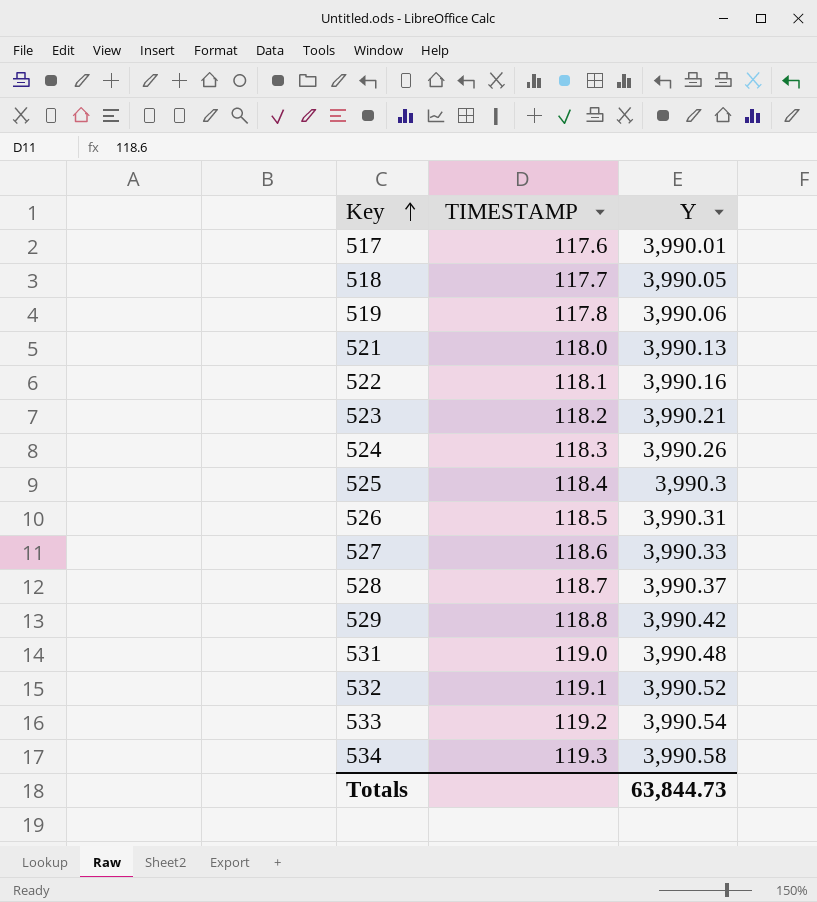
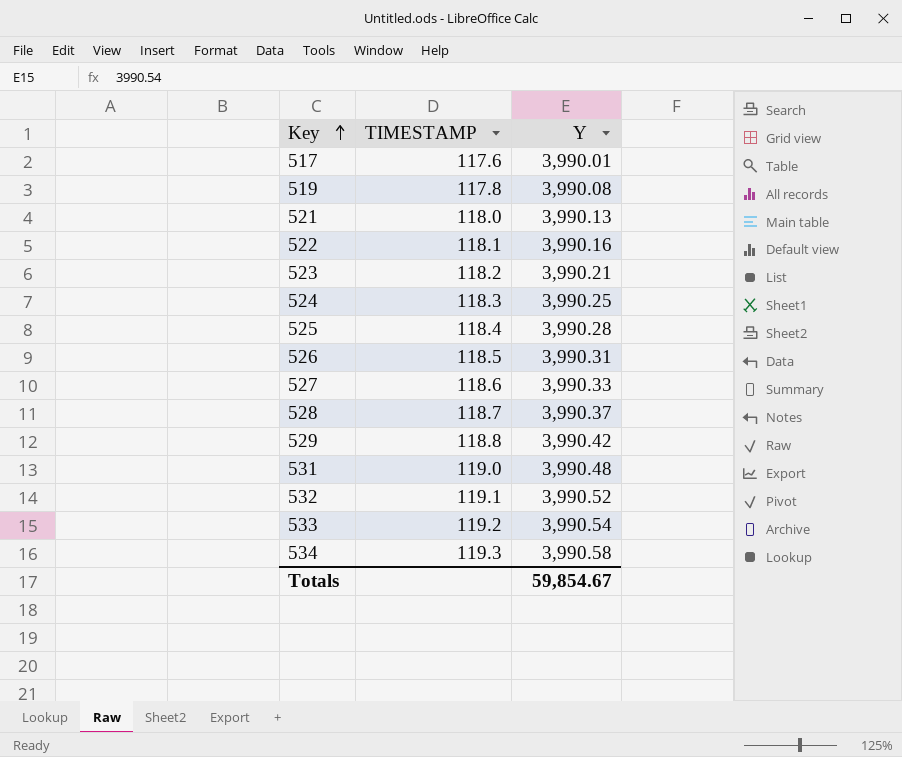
row 518: 117.7 | 3,990.05 -> none
519 | Y: 3,990.06 -> 3,990.08
524 | Y: 3,990.26 -> 3,990.25
525 | Y: 3,990.3 -> 3,990.28
Totals | Y: 63,844.73 -> 59,854.67

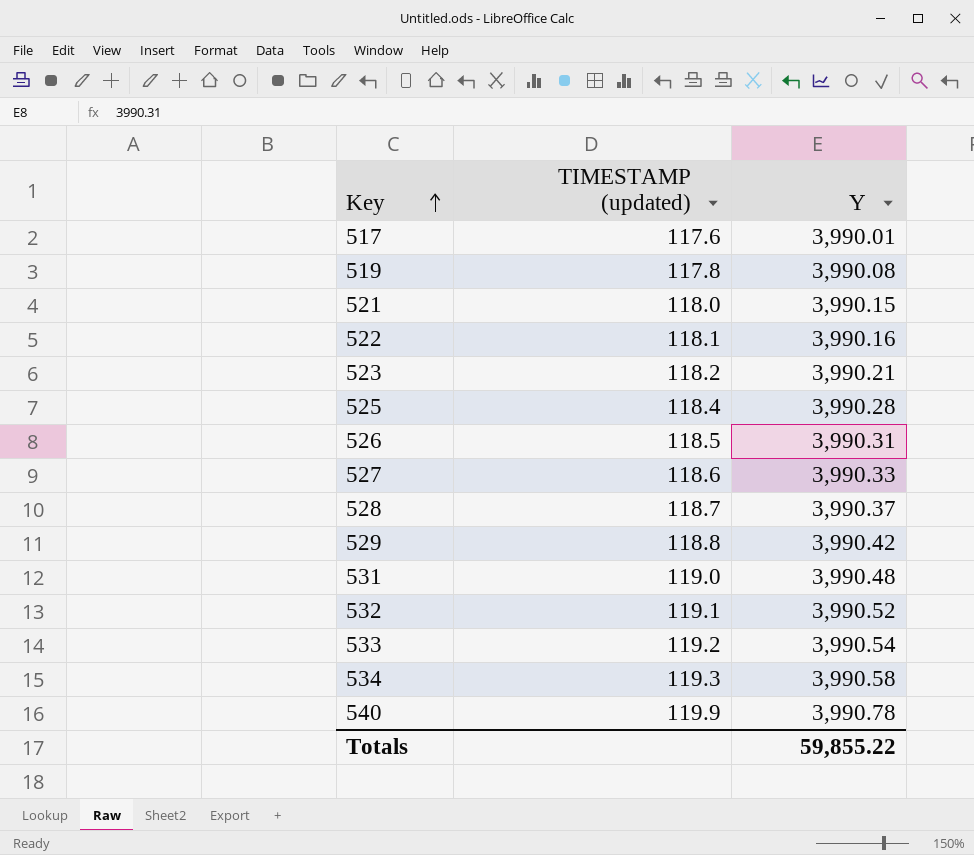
column name: TIMESTAMP -> TIMESTAMP (updated)
row 524: 118.3 | 3,990.25 -> none
521 | Y: 3,990.13 -> 3,990.15
row 540: none -> 119.9 | 3,990.78
Totals | Y: 59,854.67 -> 59,855.22

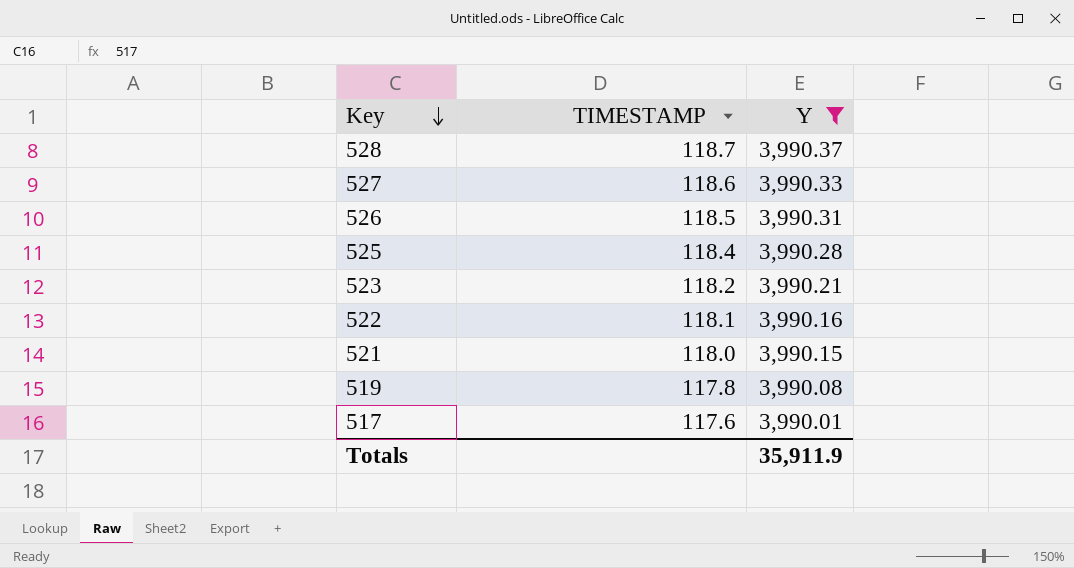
filter: none -> Y <= 3,990.37
row order: Key ascending -> Key descending
column name: TIMESTAMP (updated) -> TIMESTAMP
Totals | Y: 59,855.22 -> 35,911.9

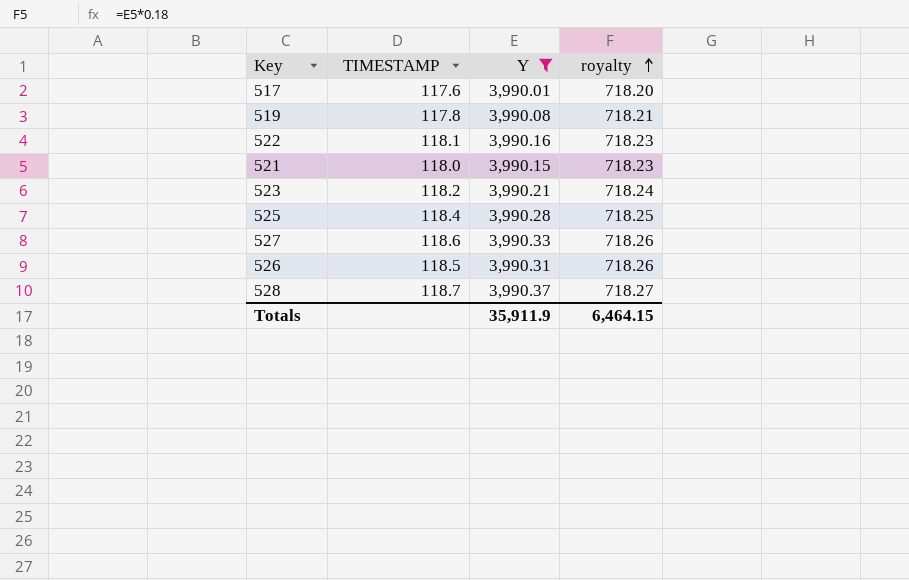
row order: Key descending -> royalty ascending
column royalty | formula: none -> [Y] * 0.18

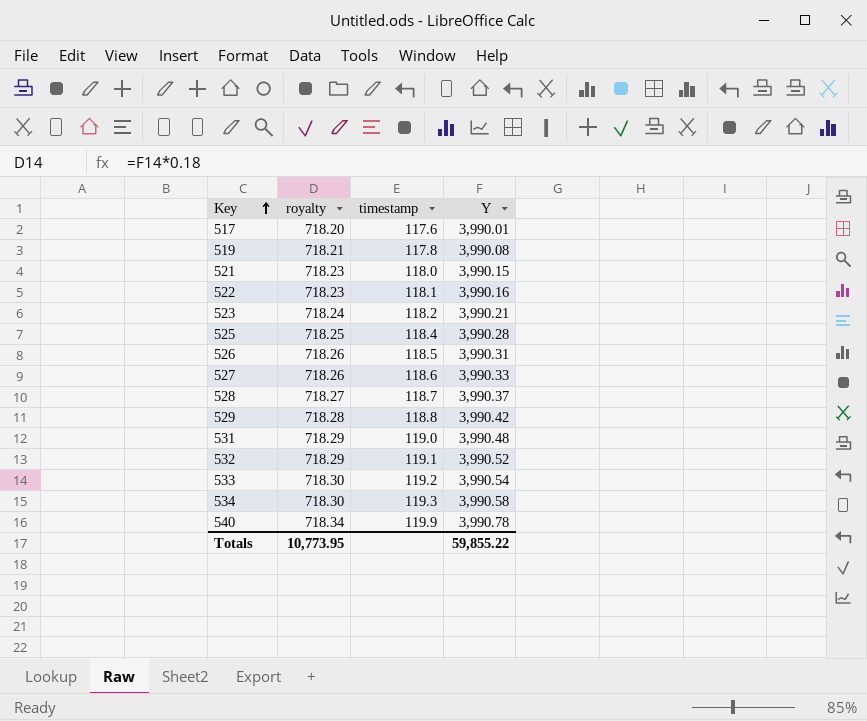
filter: Y <= 3,990.37 -> none
row order: royalty ascending -> Key ascending
column royalty | position: 4 -> 2
column name: TIMESTAMP -> timestamp
Totals | royalty: 6,464.15 -> 10,773.95
Totals | Y: 35,911.9 -> 59,855.22

